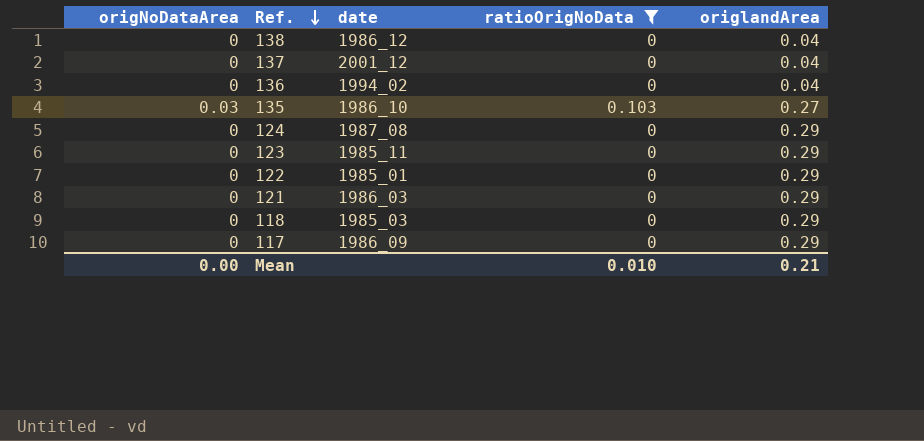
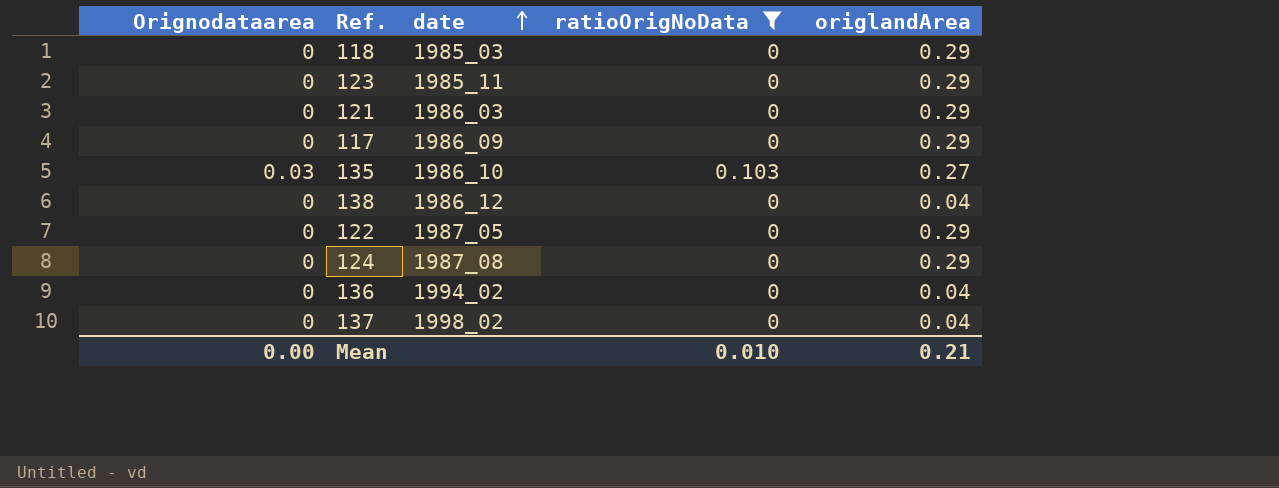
row order: Ref. descending -> date ascending
column name: origNoDataArea -> Orignodataarea
122 | date: 1985_01 -> 1987_05
137 | date: 2001_12 -> 1998_02

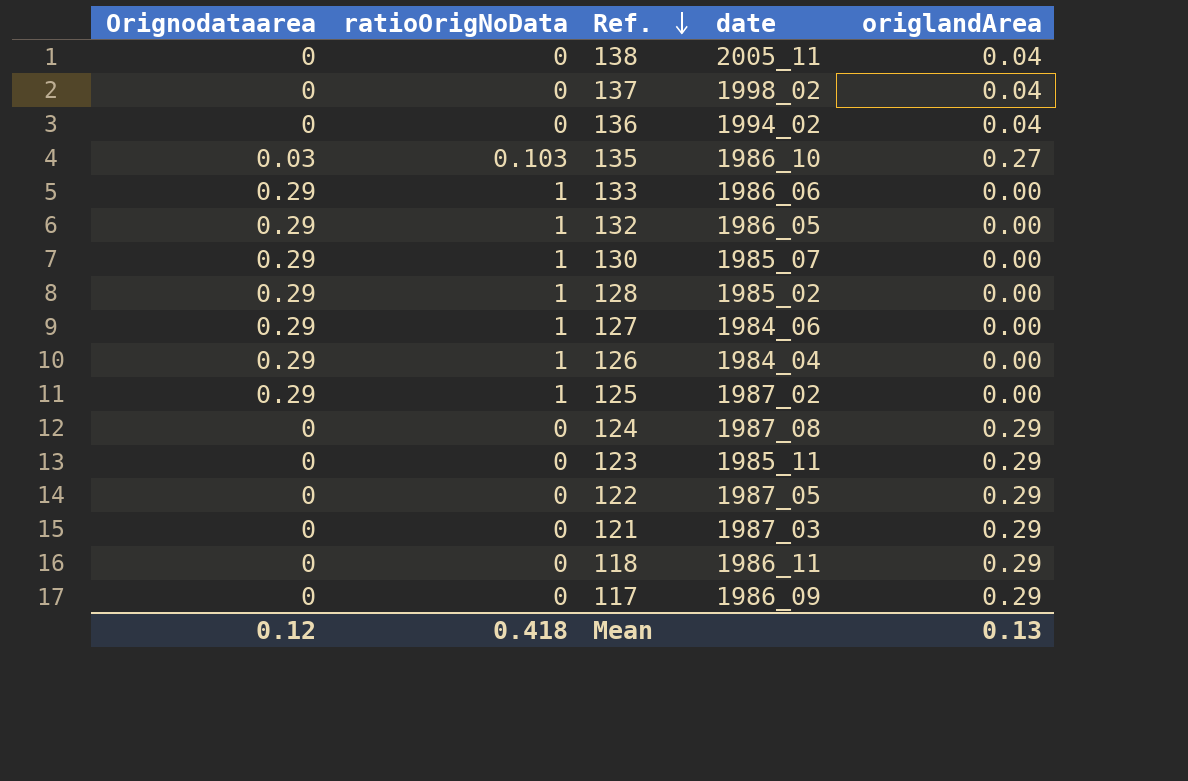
filter: ratioOrigNoData != 1 -> none
row order: date ascending -> Ref. descending
column ratioOrigNoData | position: 4 -> 2
138 | date: 1986_12 -> 2005_11
121 | date: 1986_03 -> 1987_03
118 | date: 1985_03 -> 1986_11
Mean | Orignodataarea: 0.00 -> 0.12
Mean | ratioOrigNoData: 0.010 -> 0.418
Mean | origlandArea: 0.21 -> 0.13

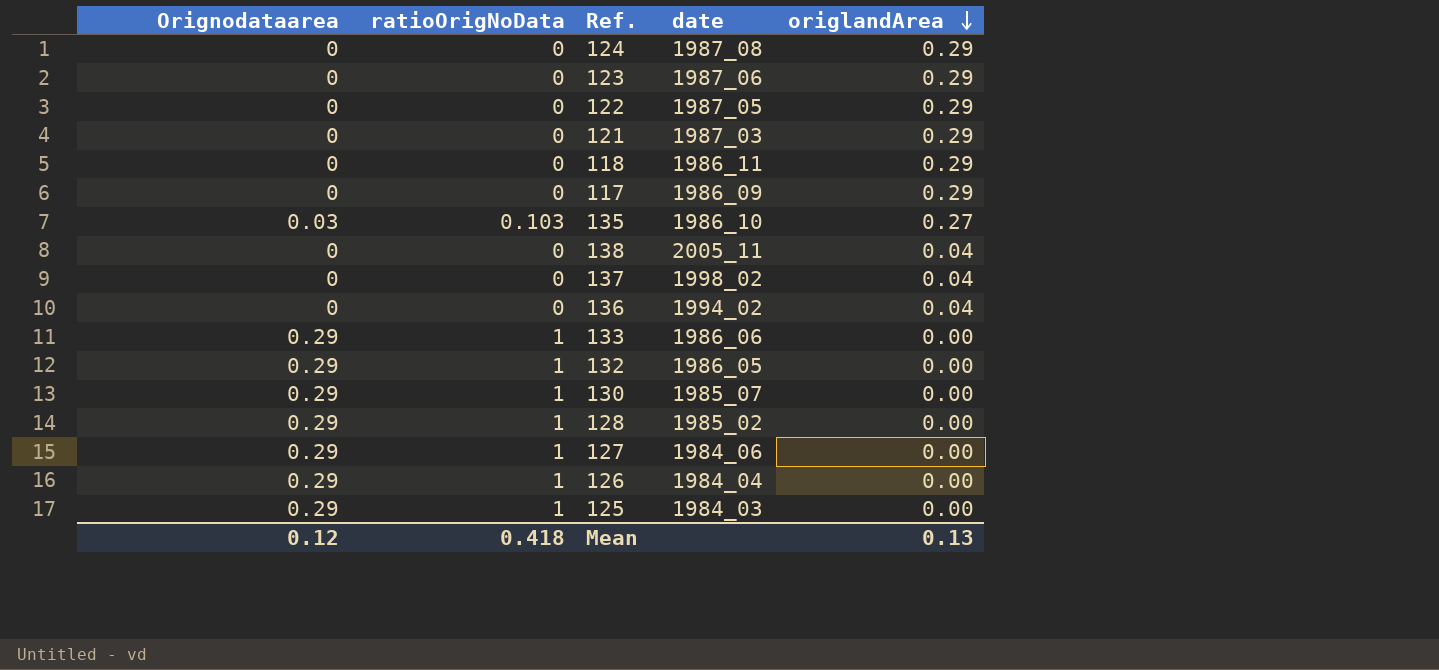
row order: Ref. descending -> origlandArea descending
123 | date: 1985_11 -> 1987_06
125 | date: 1987_02 -> 1984_03

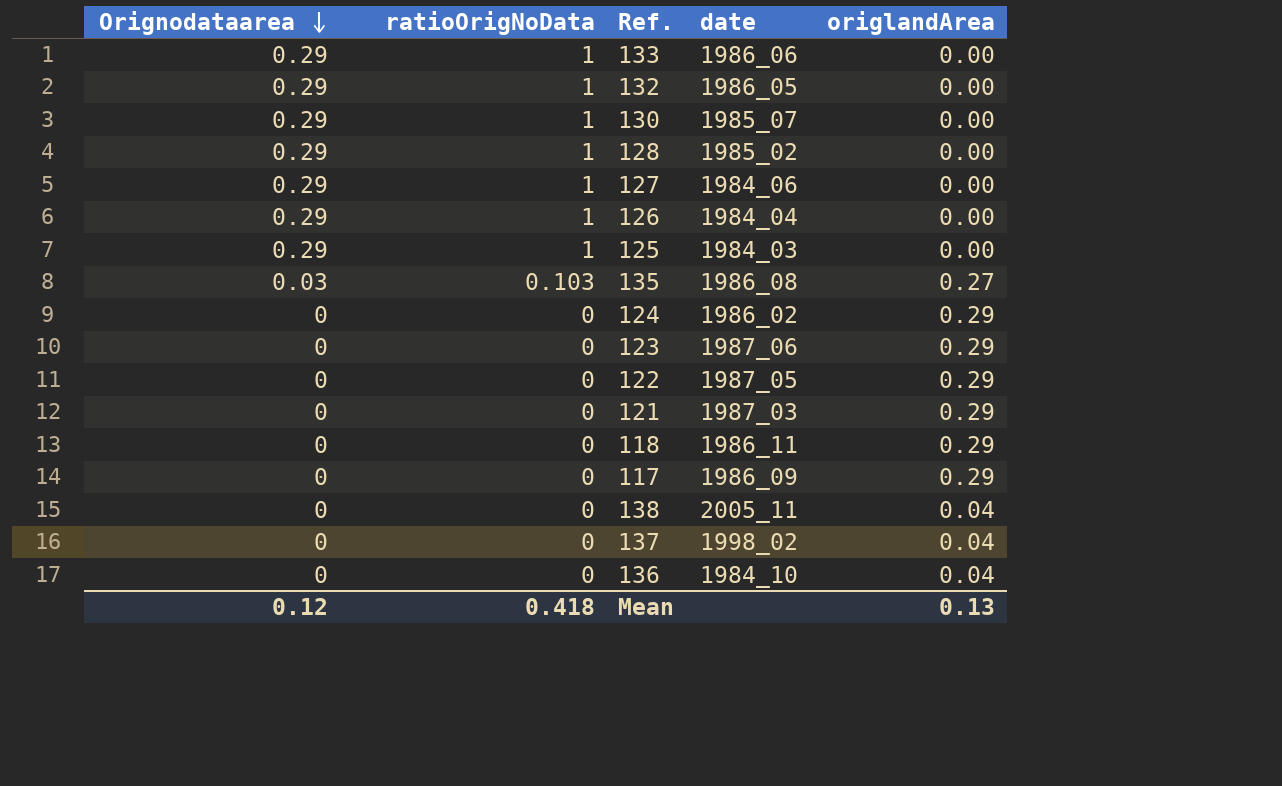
row order: origlandArea descending -> Orignodataarea descending
135 | date: 1986_10 -> 1986_08
124 | date: 1987_08 -> 1986_02
136 | date: 1994_02 -> 1984_10

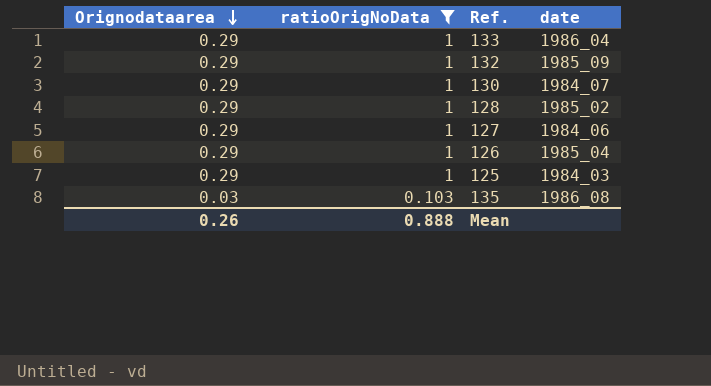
filter: none -> ratioOrigNoData != 0
column origlandArea | position: 5 -> none
133 | date: 1986_06 -> 1986_04
132 | date: 1986_05 -> 1985_09
130 | date: 1985_07 -> 1984_07
126 | date: 1984_04 -> 1985_04
Mean | Orignodataarea: 0.12 -> 0.26
Mean | ratioOrigNoData: 0.418 -> 0.888

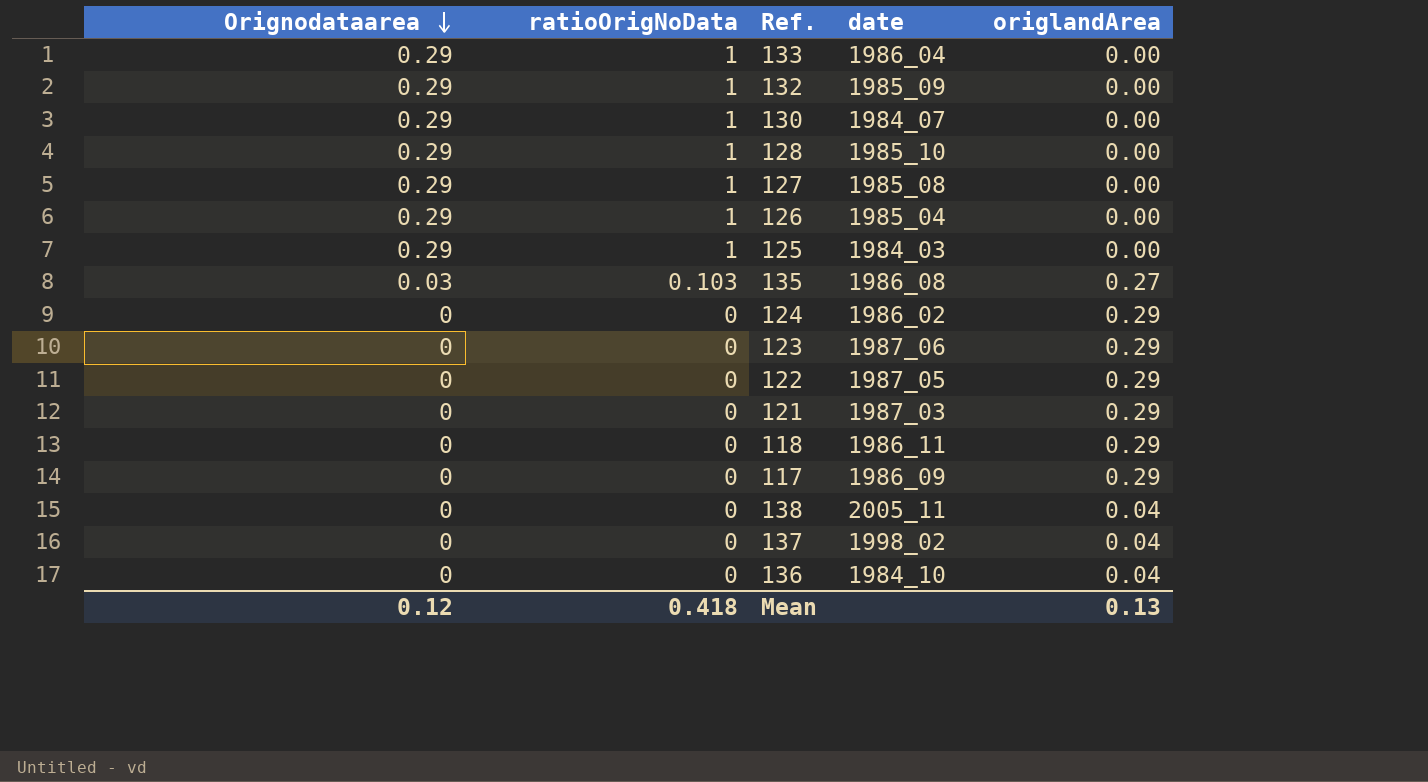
filter: ratioOrigNoData != 0 -> none
column origlandArea | position: none -> 5
128 | date: 1985_02 -> 1985_10
127 | date: 1984_06 -> 1985_08
Mean | Orignodataarea: 0.26 -> 0.12
Mean | ratioOrigNoData: 0.888 -> 0.418

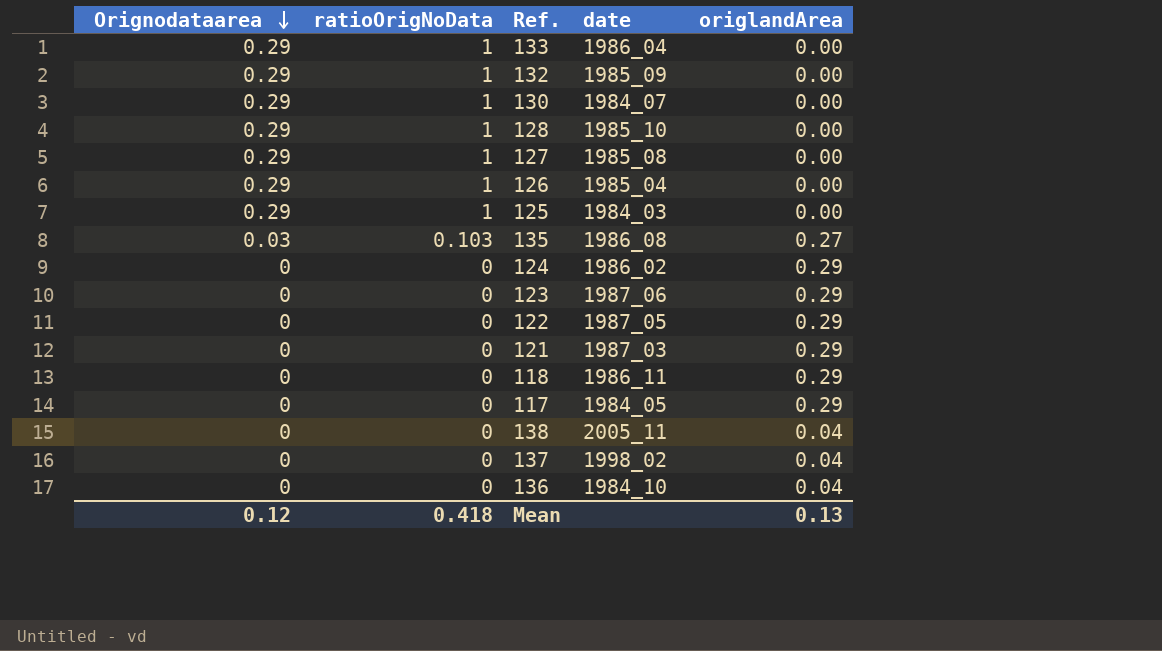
117 | date: 1986_09 -> 1984_05

